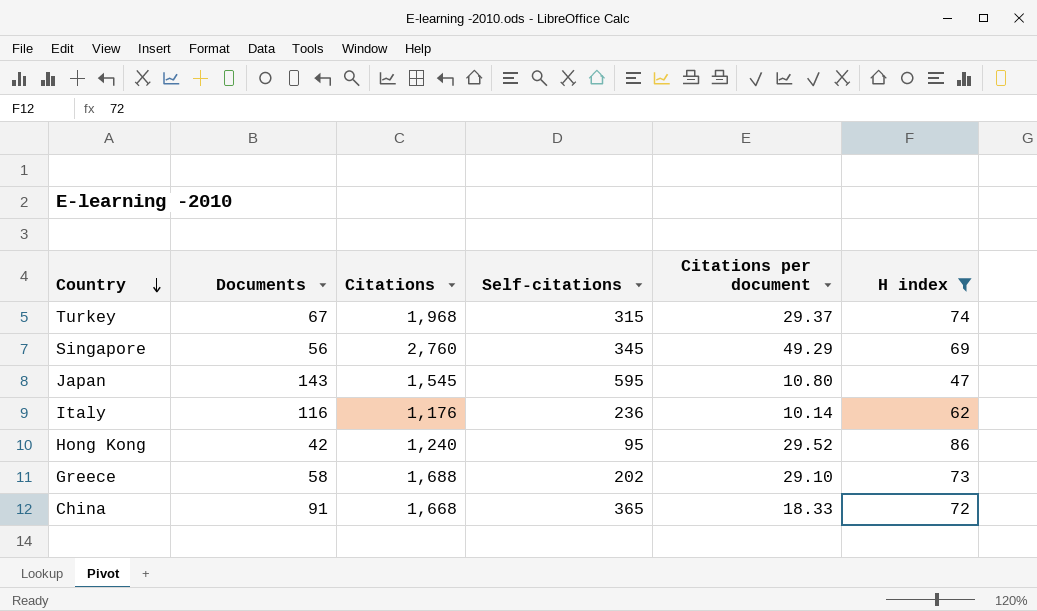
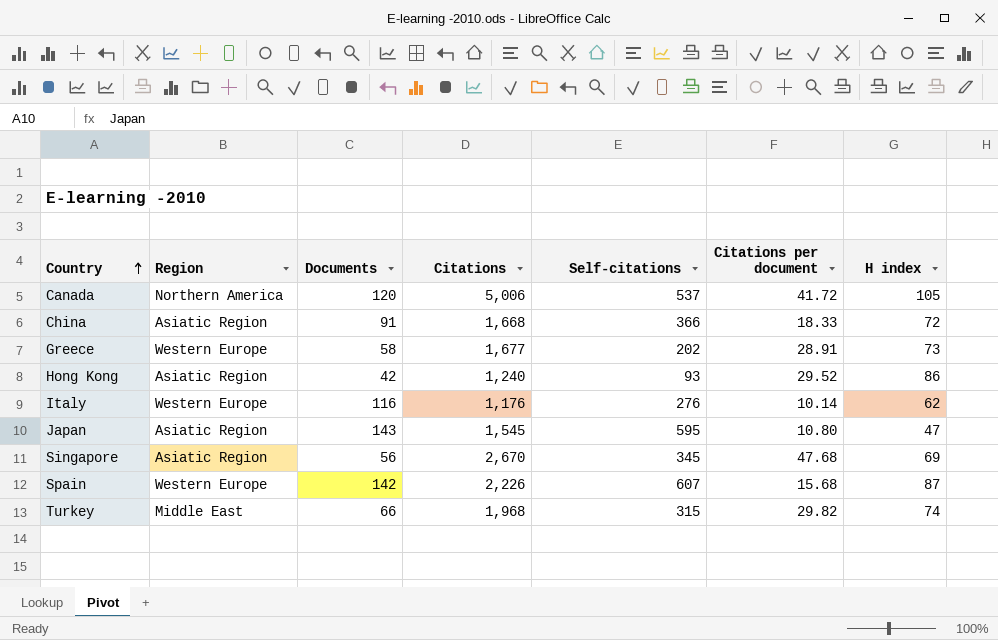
filter: H index <= 86 -> none
row order: Country descending -> Country ascending
column Region | position: none -> 2
China | Self-citations: 365 -> 366
Greece | Citations: 1,688 -> 1,677
Greece | Citations per document: 29.10 -> 28.91
Hong Kong | Self-citations: 95 -> 93
Italy | Self-citations: 236 -> 276
Singapore | Citations: 2,760 -> 2,670
Singapore | Citations per document: 49.29 -> 47.68
Turkey | Documents: 67 -> 66
Turkey | Citations per document: 29.37 -> 29.82

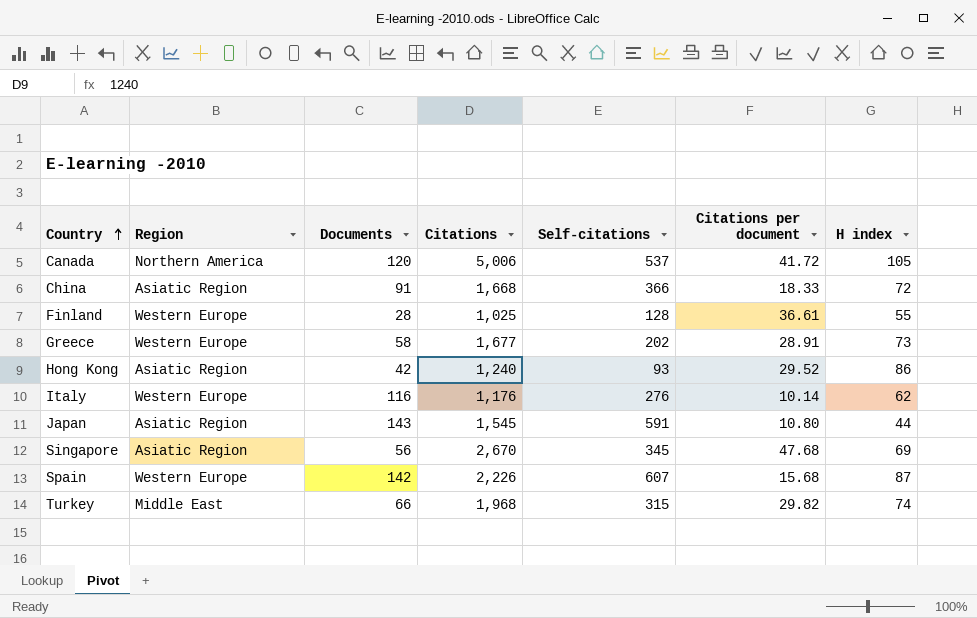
row Finland: none -> Western Europe | 28 | 1,025 | 128 | 36.61 | 55
Japan | Self-citations: 595 -> 591
Japan | H index: 47 -> 44

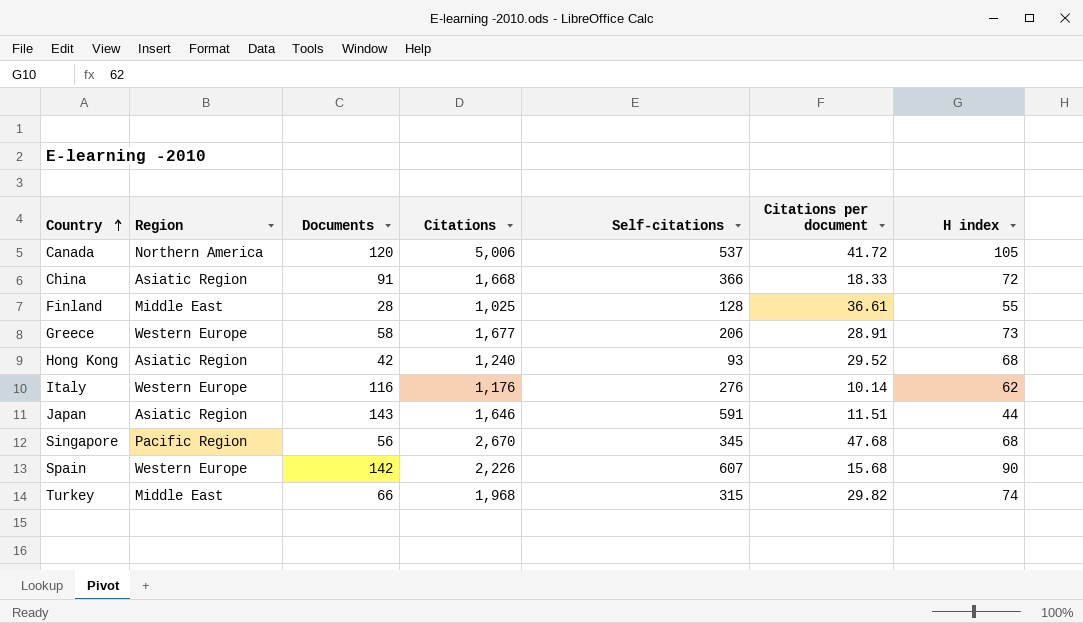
Finland | Region: Western Europe -> Middle East
Greece | Self-citations: 202 -> 206
Hong Kong | H index: 86 -> 68
Japan | Citations: 1,545 -> 1,646
Japan | Citations per document: 10.80 -> 11.51
Singapore | Region: Asiatic Region -> Pacific Region
Singapore | H index: 69 -> 68
Spain | H index: 87 -> 90

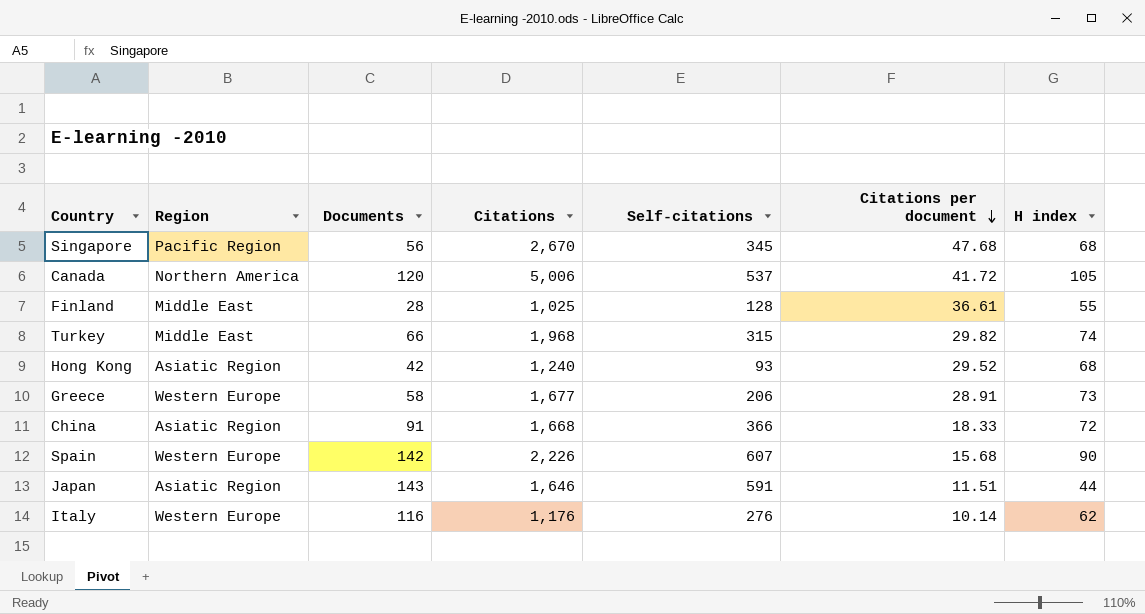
row order: Country ascending -> Citations per document descending

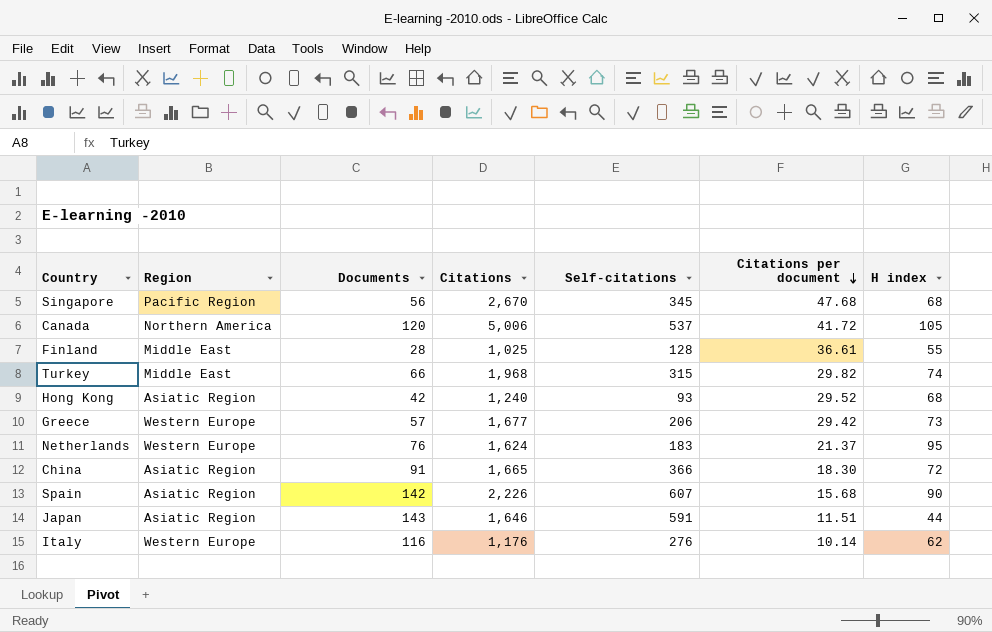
Greece | Documents: 58 -> 57
Greece | Citations per document: 28.91 -> 29.42
row Netherlands: none -> Western Europe | 76 | 1,624 | 183 | 21.37 | 95
China | Citations: 1,668 -> 1,665
China | Citations per document: 18.33 -> 18.30
Spain | Region: Western Europe -> Asiatic Region

